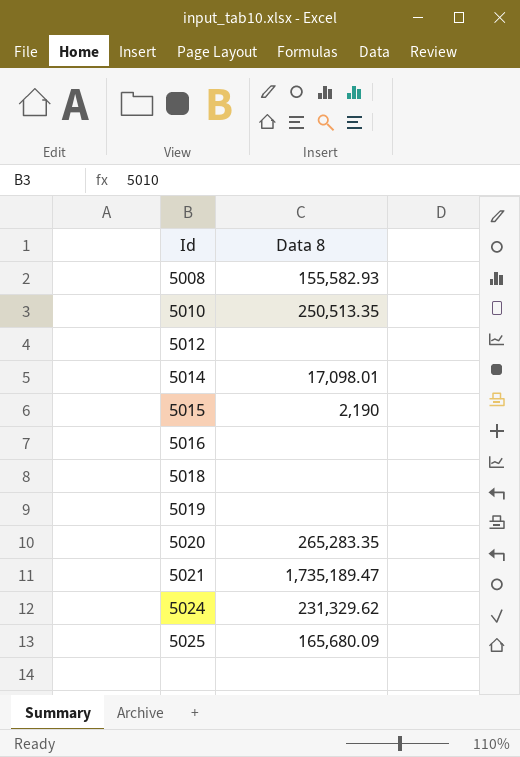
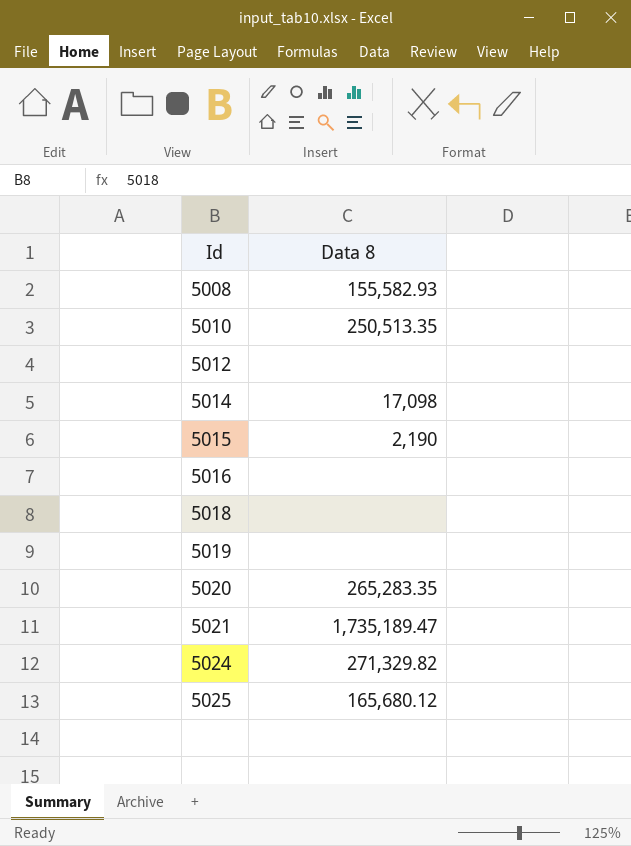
5014 | Data 8: 17,098.01 -> 17,098
5024 | Data 8: 231,329.62 -> 271,329.82
5025 | Data 8: 165,680.09 -> 165,680.12

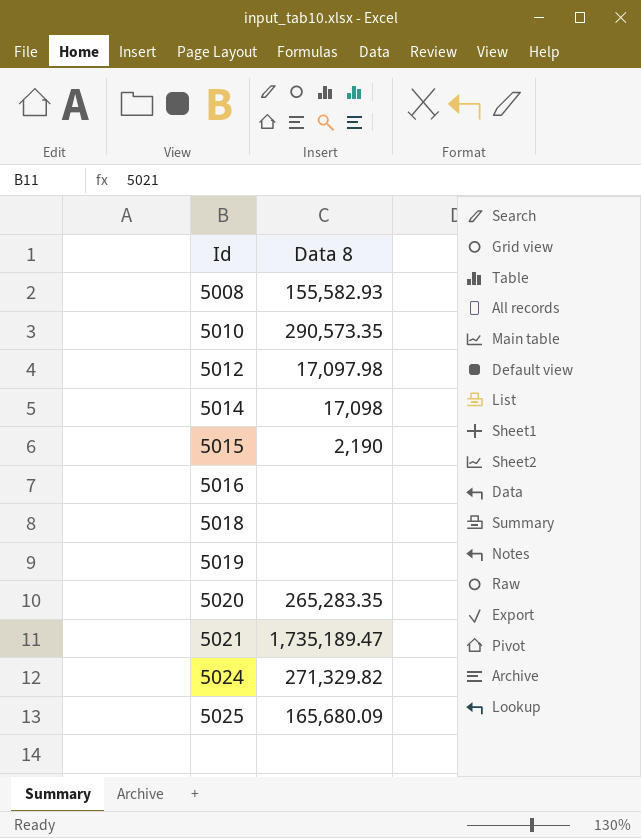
5010 | Data 8: 250,513.35 -> 290,573.35
5012 | Data 8: none -> 17,097.98
5025 | Data 8: 165,680.12 -> 165,680.09

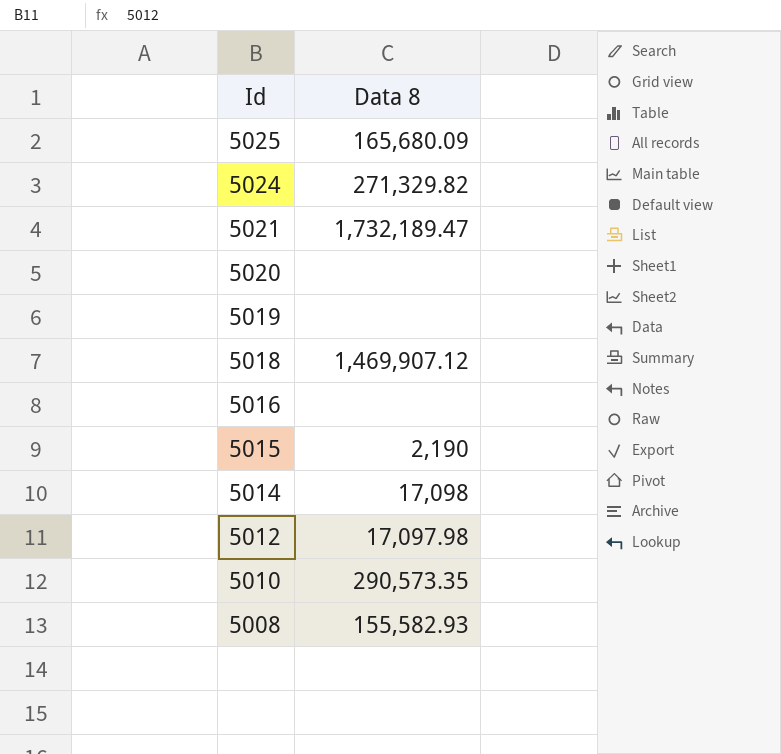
row order: Id ascending -> Id descending
5021 | Data 8: 1,735,189.47 -> 1,732,189.47
5020 | Data 8: 265,283.35 -> none
5018 | Data 8: none -> 1,469,907.12

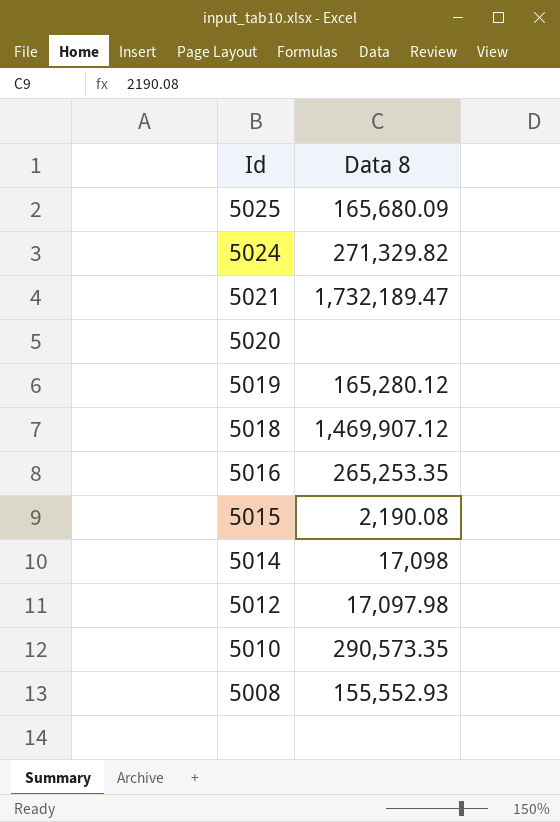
5019 | Data 8: none -> 165,280.12
5016 | Data 8: none -> 265,253.35
5015 | Data 8: 2,190 -> 2,190.08
5008 | Data 8: 155,582.93 -> 155,552.93

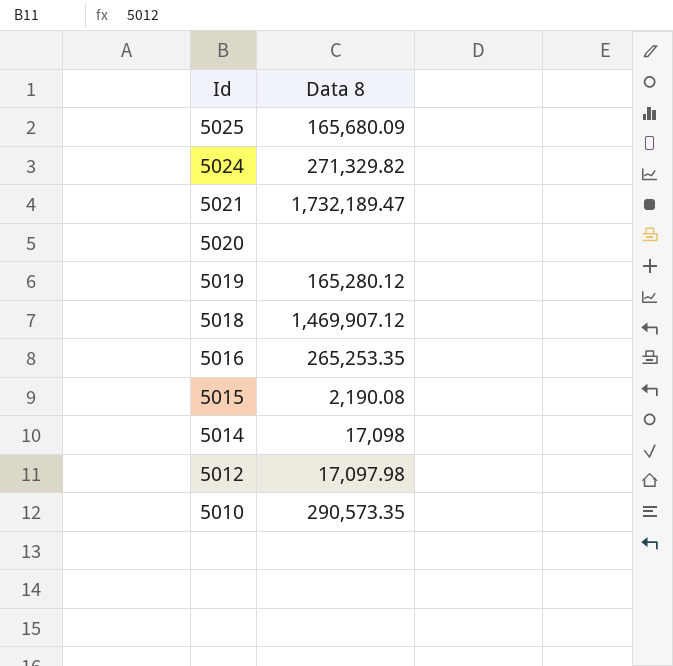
row 5008: 155,552.93 -> none

